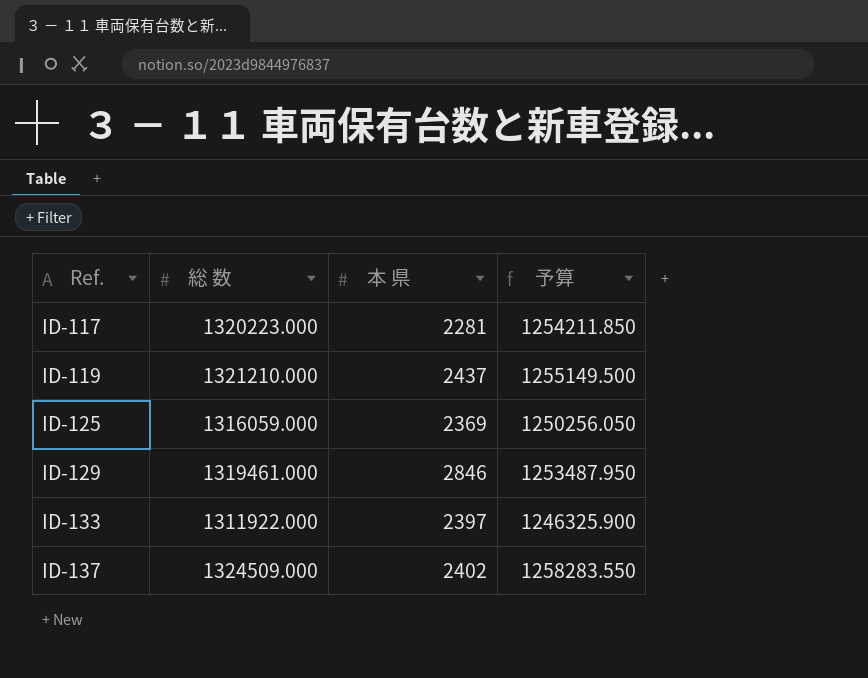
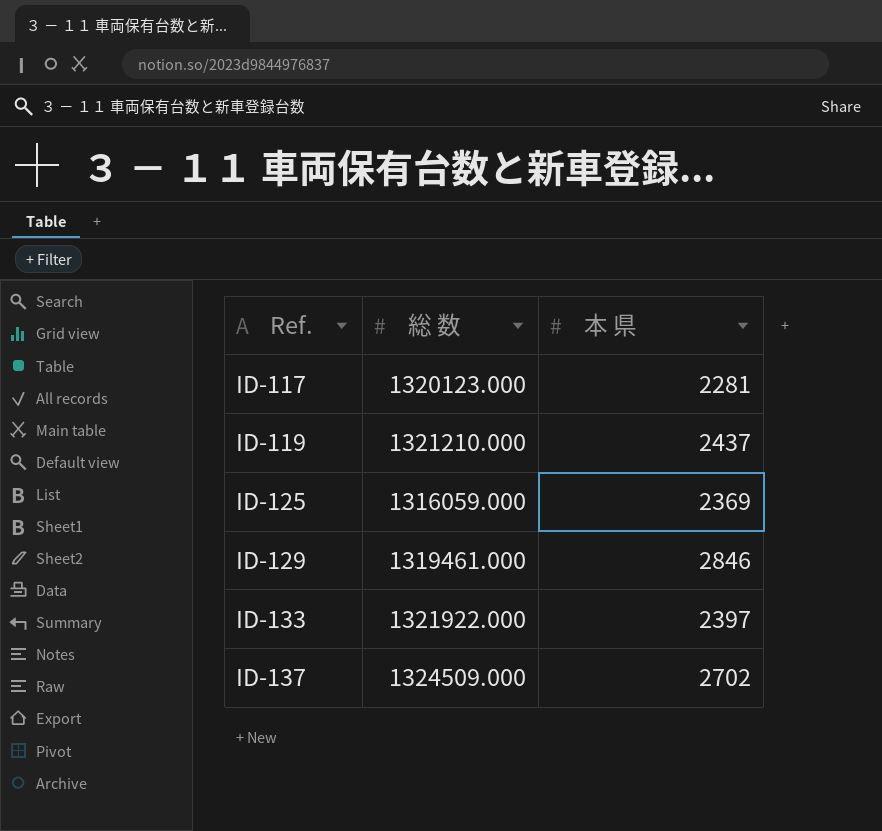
column 予算 | formula: [総 数] * 0.95 -> none
ID-117 | 総 数: 1320223.000 -> 1320123.000
ID-133 | 総 数: 1311922.000 -> 1321922.000
ID-137 | 本 県: 2402 -> 2702

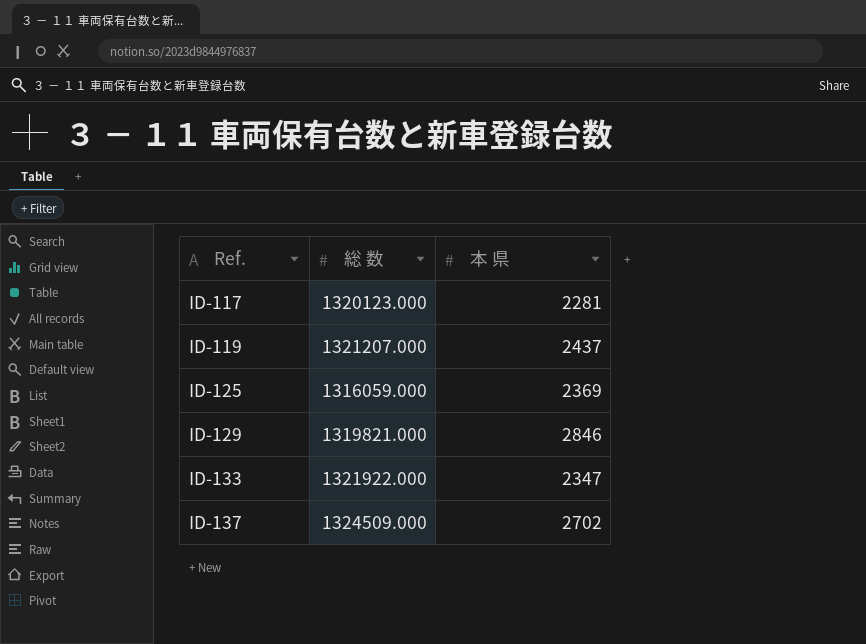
ID-119 | 総 数: 1321210.000 -> 1321207.000
ID-129 | 総 数: 1319461.000 -> 1319821.000
ID-133 | 本 県: 2397 -> 2347

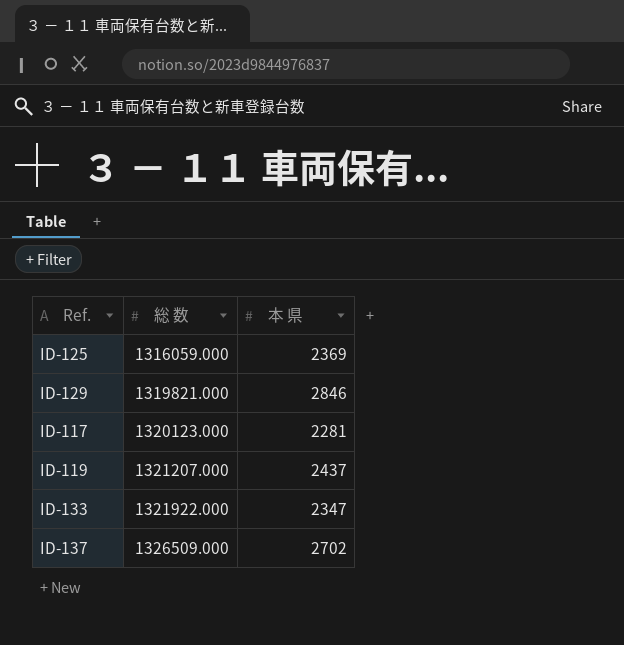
row order: Ref. ascending -> 総 数 ascending
ID-137 | 総 数: 1324509.000 -> 1326509.000

